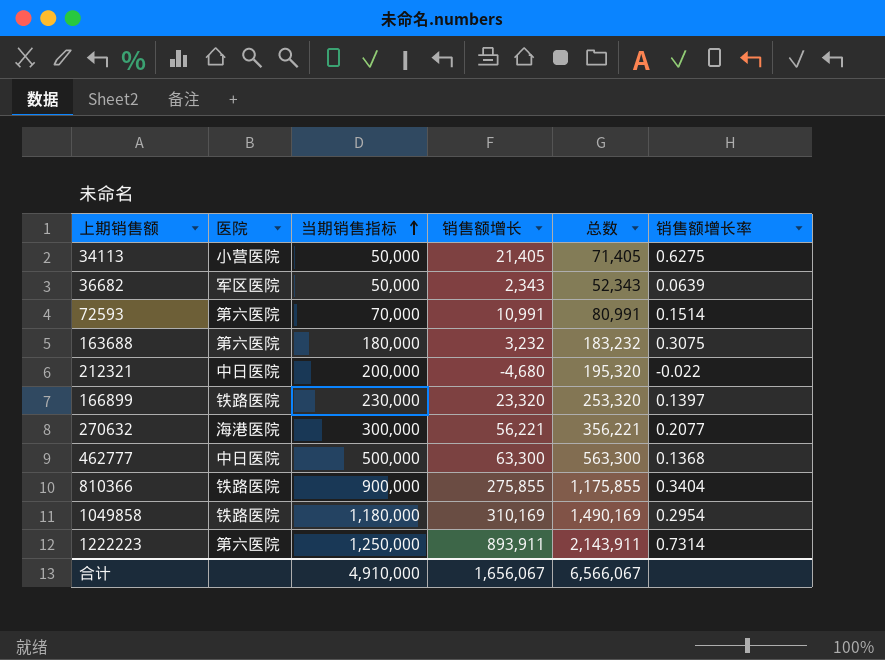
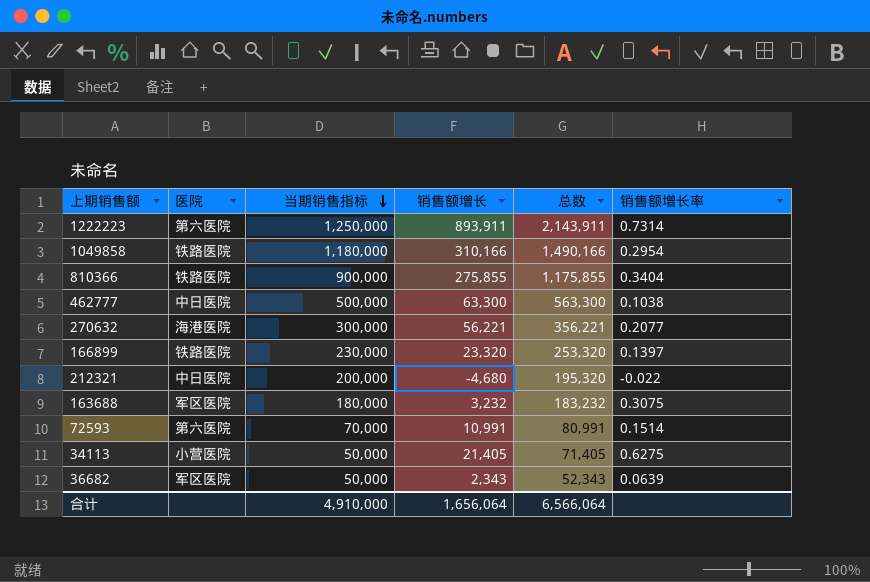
row order: 当期销售指标 ascending -> 当期销售指标 descending
1049858 | 销售额增长: 310,169 -> 310,166
1049858 | 总数: 1,490,169 -> 1,490,166
462777 | 销售额增长率: 0.1368 -> 0.1038
163688 | 医院: 第六医院 -> 军区医院
合计 | 销售额增长: 1,656,067 -> 1,656,064
合计 | 总数: 6,566,067 -> 6,566,064

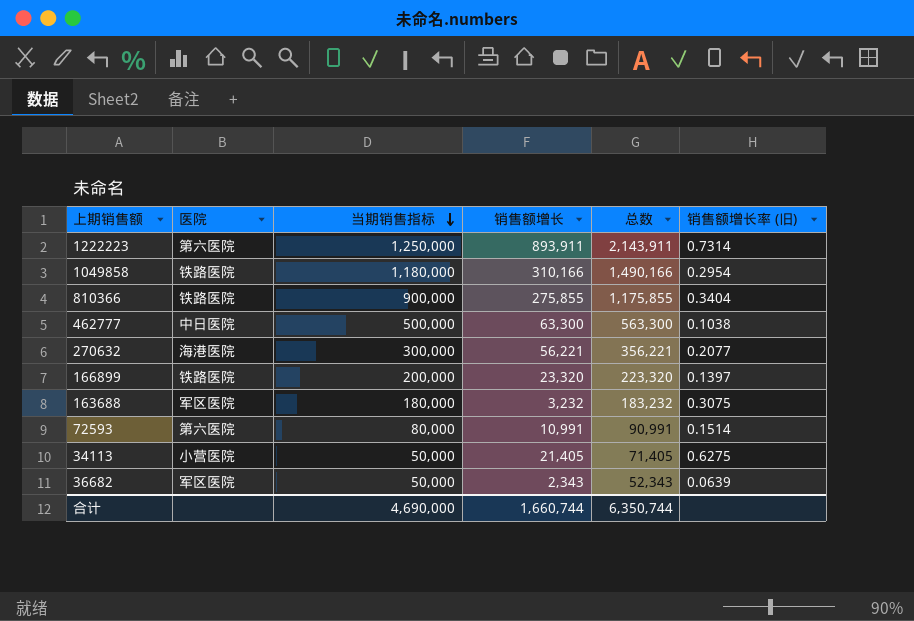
column name: 销售额增长率 -> 销售额增长率 (旧)
row 212321: 中日医院 | 200,000 | -4,680 | 195,320 | -0.022 -> none
166899 | 当期销售指标: 230,000 -> 200,000
166899 | 总数: 253,320 -> 223,320
72593 | 当期销售指标: 70,000 -> 80,000
72593 | 总数: 80,991 -> 90,991
合计 | 当期销售指标: 4,910,000 -> 4,690,000
合计 | 销售额增长: 1,656,064 -> 1,660,744
合计 | 总数: 6,566,064 -> 6,350,744

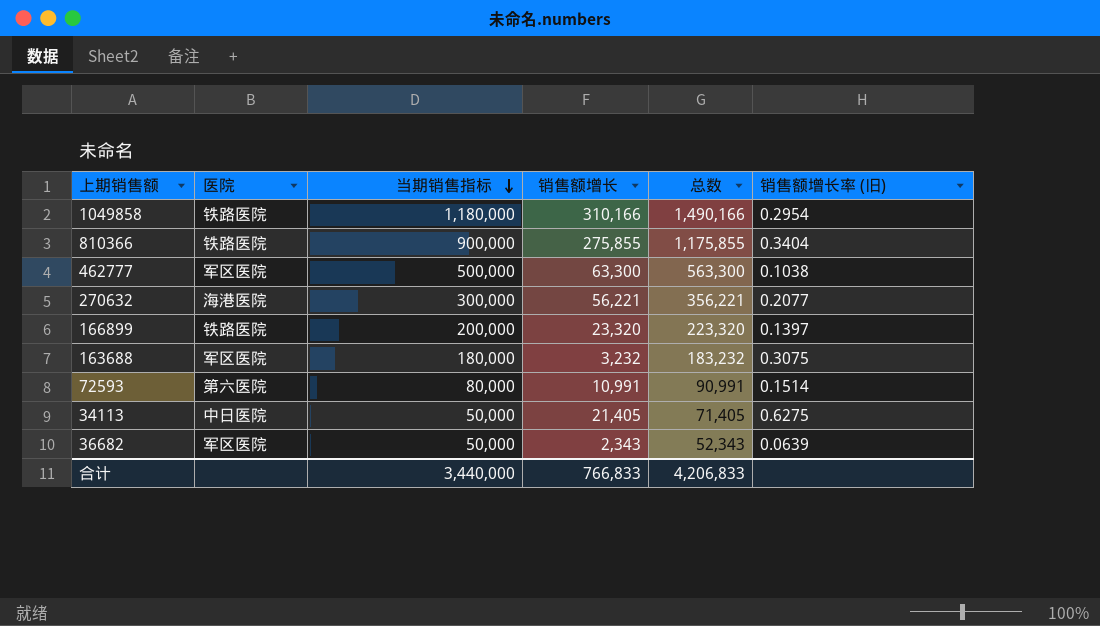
row 1222223: 第六医院 | 1,250,000 | 893,911 | 2,143,911 | 0.7314 -> none
462777 | 医院: 中日医院 -> 军区医院
34113 | 医院: 小营医院 -> 中日医院
合计 | 当期销售指标: 4,690,000 -> 3,440,000
合计 | 销售额增长: 1,660,744 -> 766,833
合计 | 总数: 6,350,744 -> 4,206,833

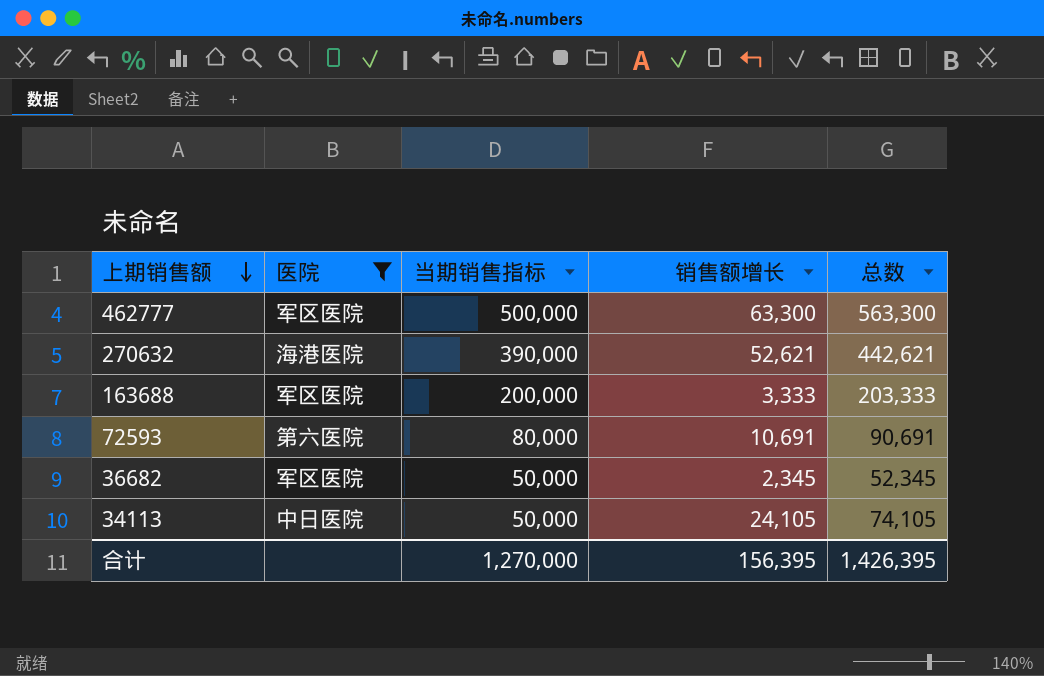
filter: none -> 医院 != 铁路医院
row order: 当期销售指标 descending -> 上期销售额 descending
column 销售额增长率 (旧) | position: 6 -> none
270632 | 当期销售指标: 300,000 -> 390,000
270632 | 销售额增长: 56,221 -> 52,621
270632 | 总数: 356,221 -> 442,621
163688 | 当期销售指标: 180,000 -> 200,000
163688 | 销售额增长: 3,232 -> 3,333
163688 | 总数: 183,232 -> 203,333
72593 | 销售额增长: 10,991 -> 10,691
72593 | 总数: 90,991 -> 90,691
36682 | 销售额增长: 2,343 -> 2,345
36682 | 总数: 52,343 -> 52,345
34113 | 销售额增长: 21,405 -> 24,105
34113 | 总数: 71,405 -> 74,105
合计 | 当期销售指标: 3,440,000 -> 1,270,000
合计 | 销售额增长: 766,833 -> 156,395
合计 | 总数: 4,206,833 -> 1,426,395

